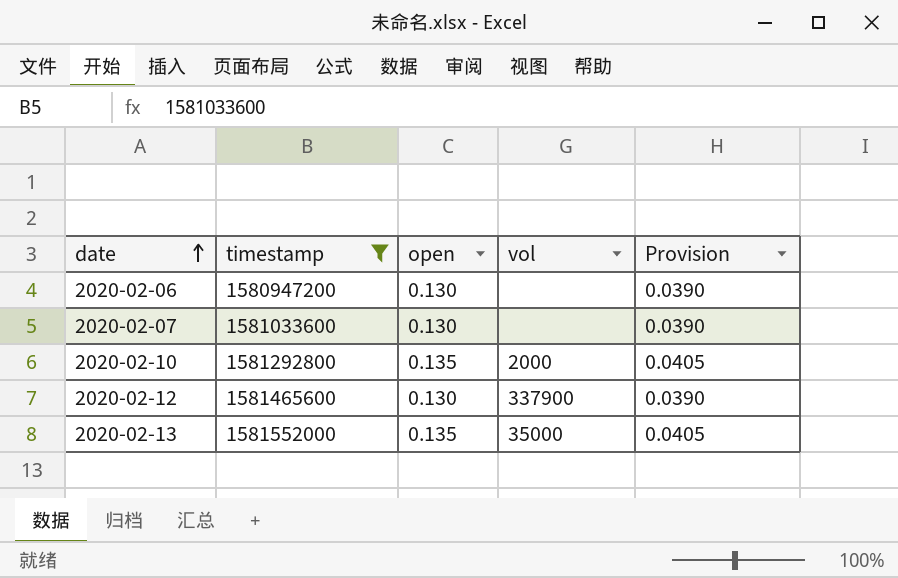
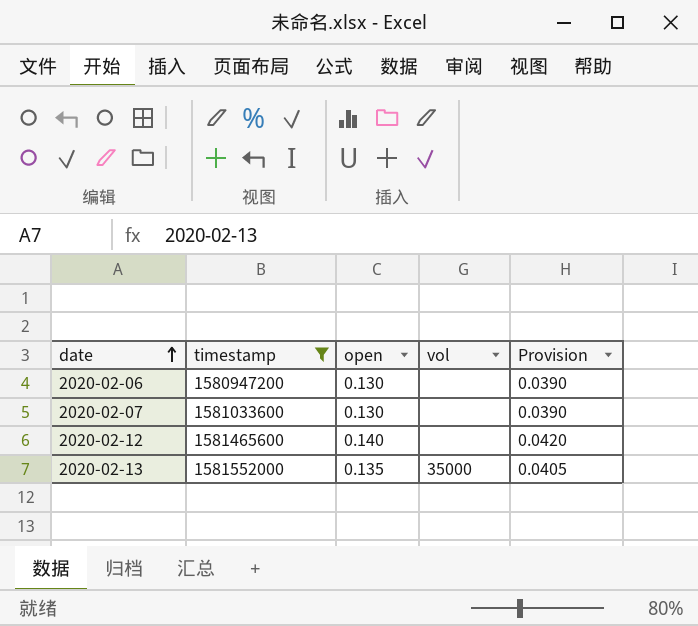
row 2020-02-10: 1581292800 | 0.135 | 2000 | 0.0405 -> none
2020-02-12 | open: 0.130 -> 0.140
2020-02-12 | vol: 337900 -> none
2020-02-12 | Provision: 0.0390 -> 0.0420

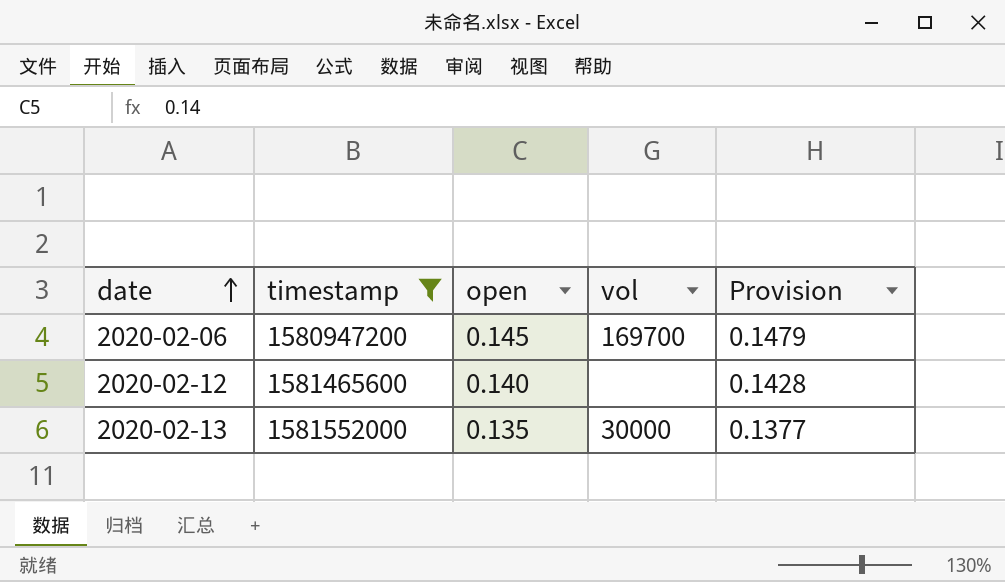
column Provision | formula: [open] * 0.3 -> [open] * 1.02
row 2020-02-07: 1581033600 | 0.130 | none | 0.0390 -> none
2020-02-06 | open: 0.130 -> 0.145
2020-02-06 | vol: none -> 169700
2020-02-13 | vol: 35000 -> 30000

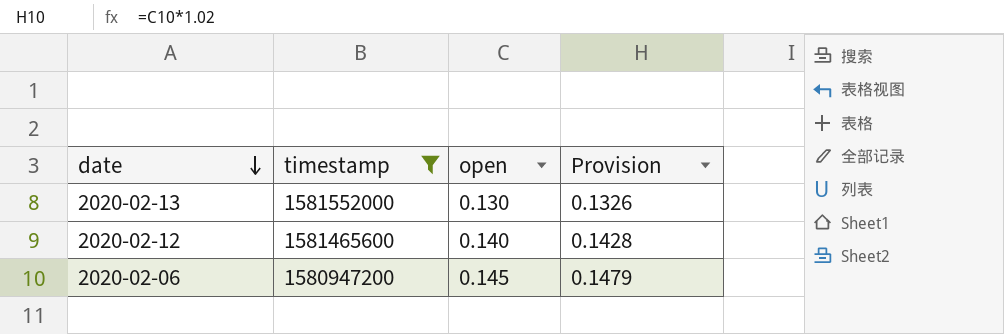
row order: date ascending -> date descending
column vol | position: 4 -> none
2020-02-13 | open: 0.135 -> 0.130
2020-02-13 | Provision: 0.1377 -> 0.1326

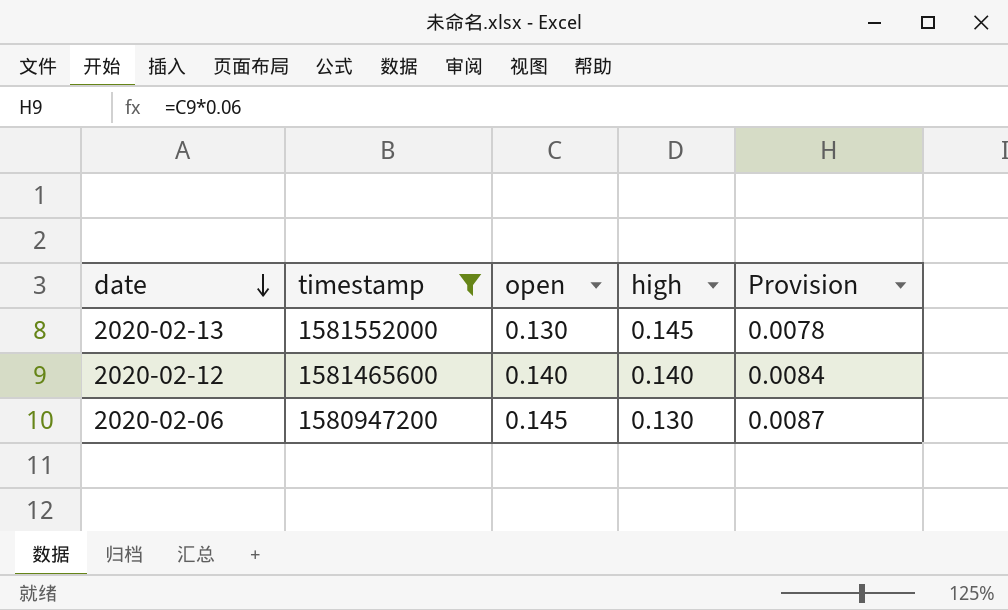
column high | position: none -> 4
column Provision | formula: [open] * 1.02 -> [open] * 0.06

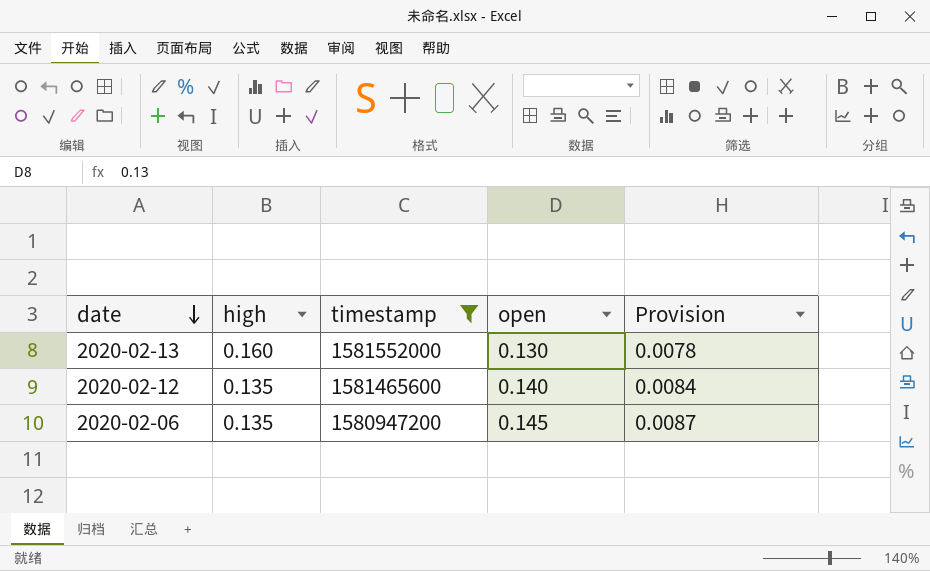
column high | position: 4 -> 2
2020-02-13 | high: 0.145 -> 0.160
2020-02-12 | high: 0.140 -> 0.135
2020-02-06 | high: 0.130 -> 0.135

